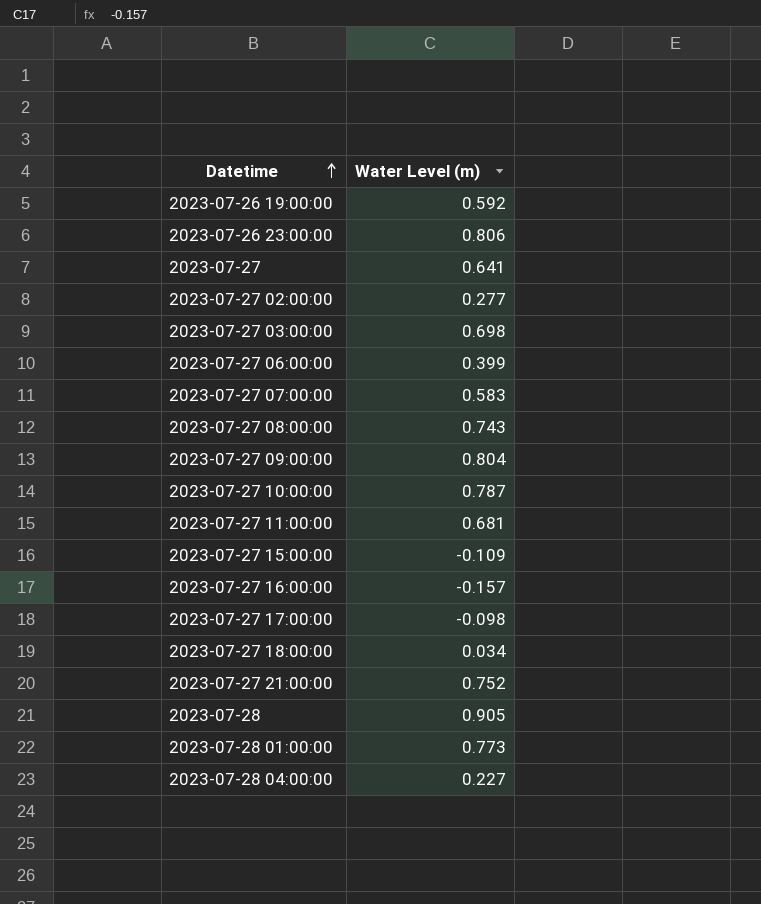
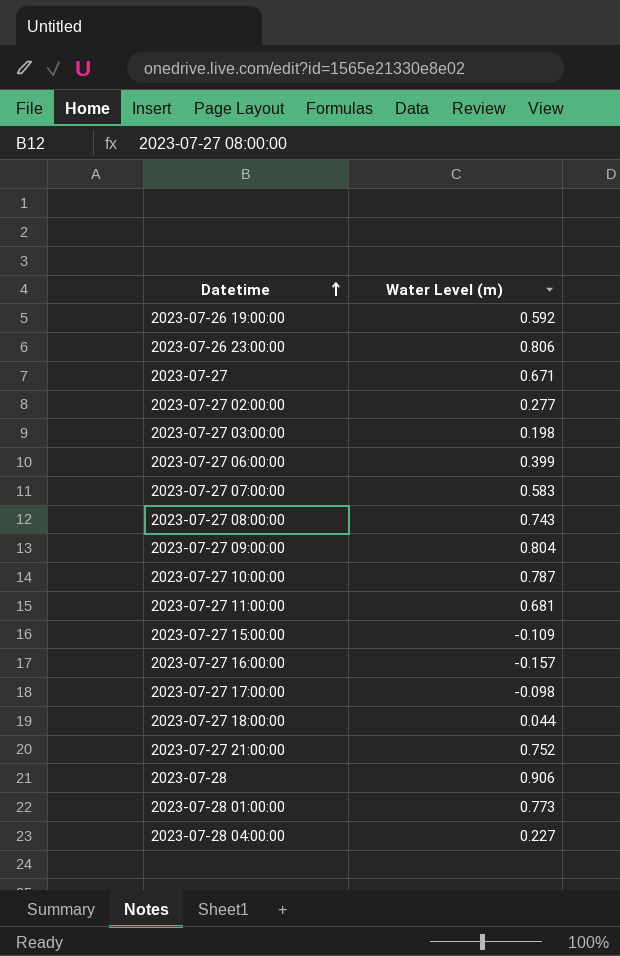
2023-07-27 | Water Level (m): 0.641 -> 0.671
2023-07-27 03:00:00 | Water Level (m): 0.698 -> 0.198
2023-07-27 18:00:00 | Water Level (m): 0.034 -> 0.044
2023-07-28 | Water Level (m): 0.905 -> 0.906

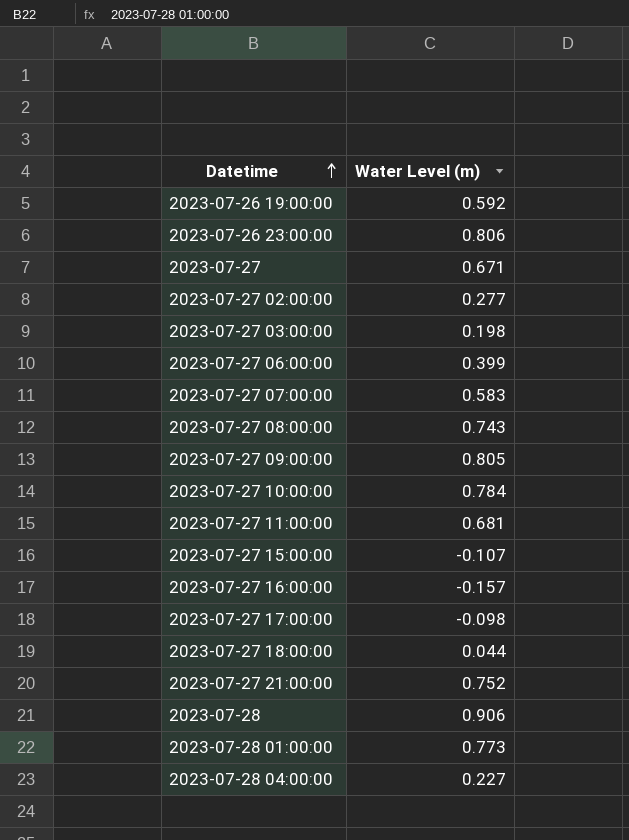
2023-07-27 09:00:00 | Water Level (m): 0.804 -> 0.805
2023-07-27 10:00:00 | Water Level (m): 0.787 -> 0.784
2023-07-27 15:00:00 | Water Level (m): -0.109 -> -0.107

